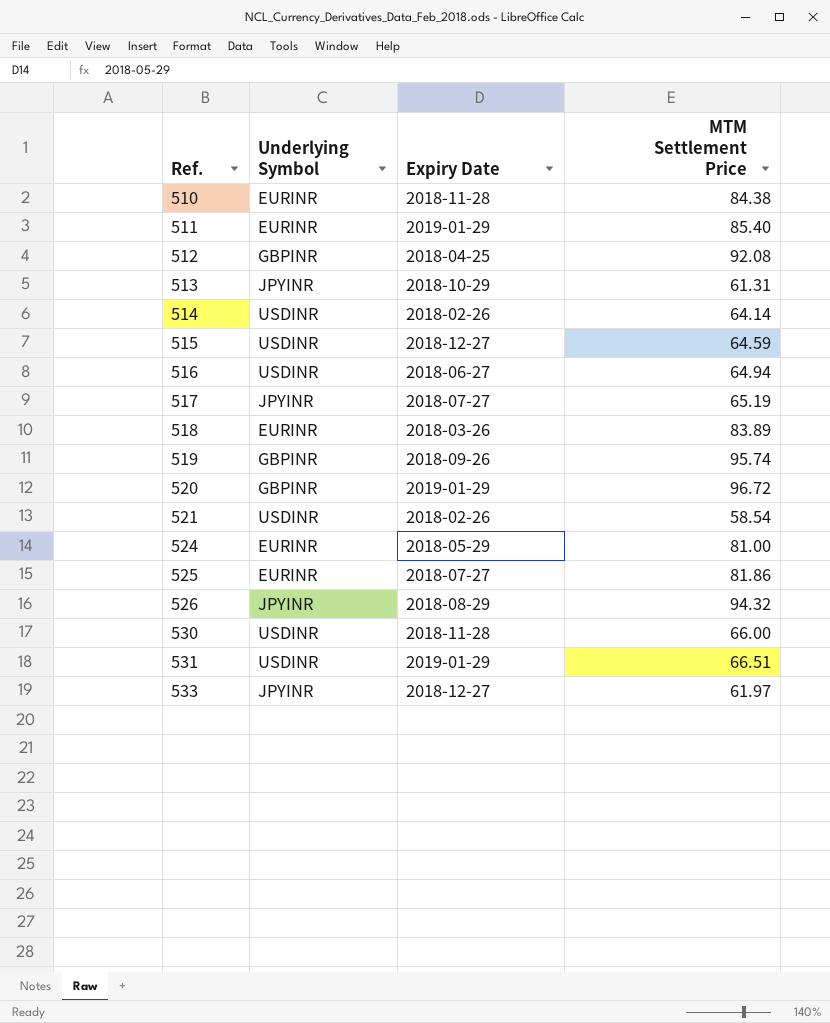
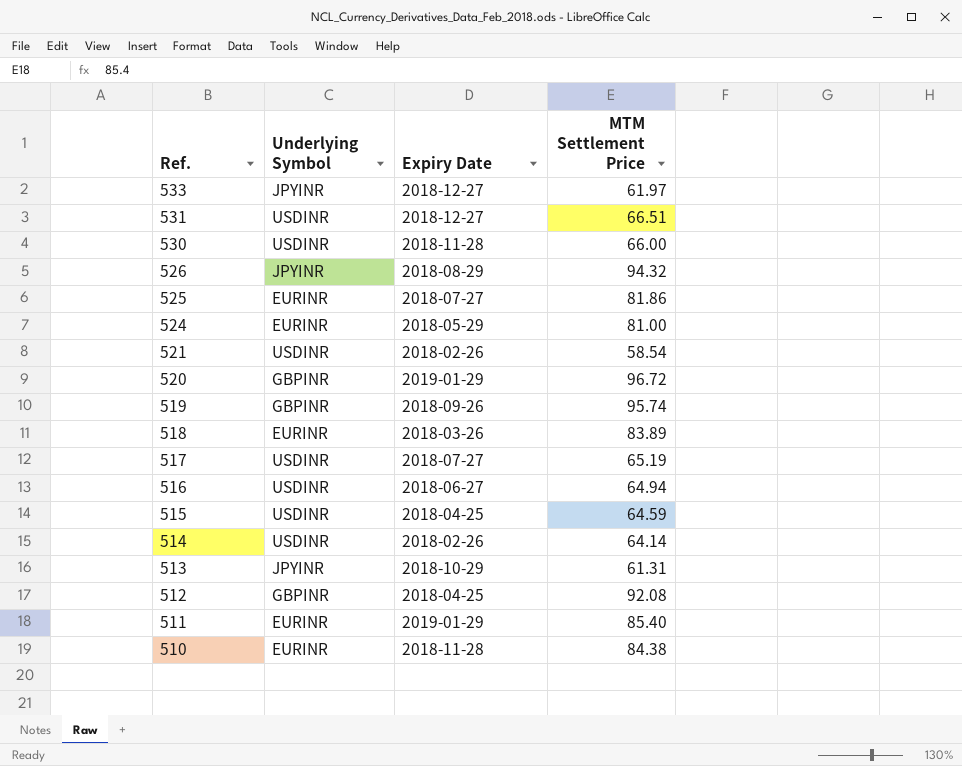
row order: Ref. ascending -> Ref. descending
531 | Expiry Date: 2019-01-29 -> 2018-12-27
517 | Underlying Symbol: JPYINR -> USDINR
515 | Expiry Date: 2018-12-27 -> 2018-04-25

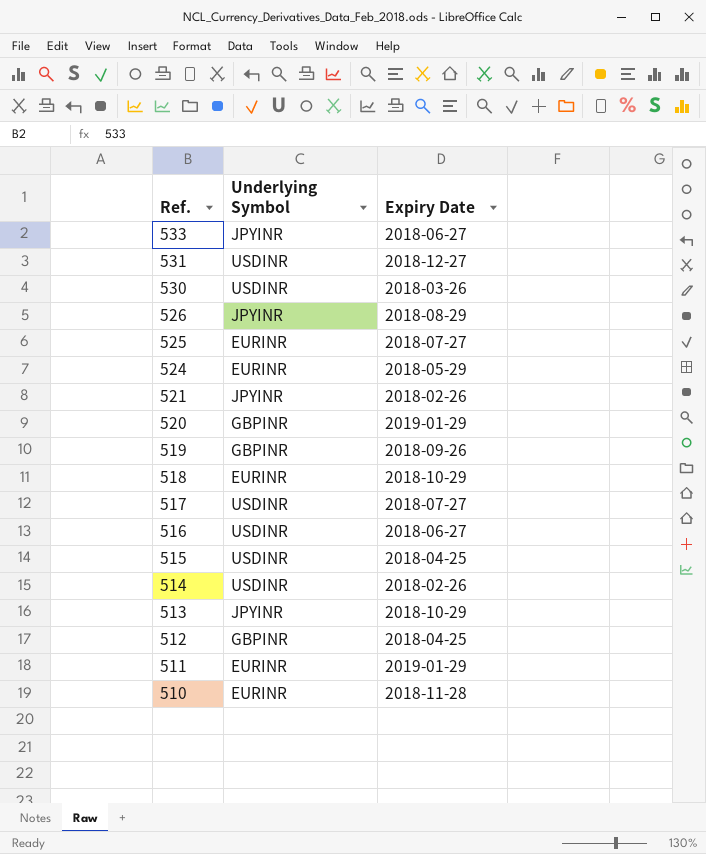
column MTM Settlement Price | position: 4 -> none
533 | Expiry Date: 2018-12-27 -> 2018-06-27
530 | Expiry Date: 2018-11-28 -> 2018-03-26
521 | Underlying Symbol: USDINR -> JPYINR
518 | Expiry Date: 2018-03-26 -> 2018-10-29

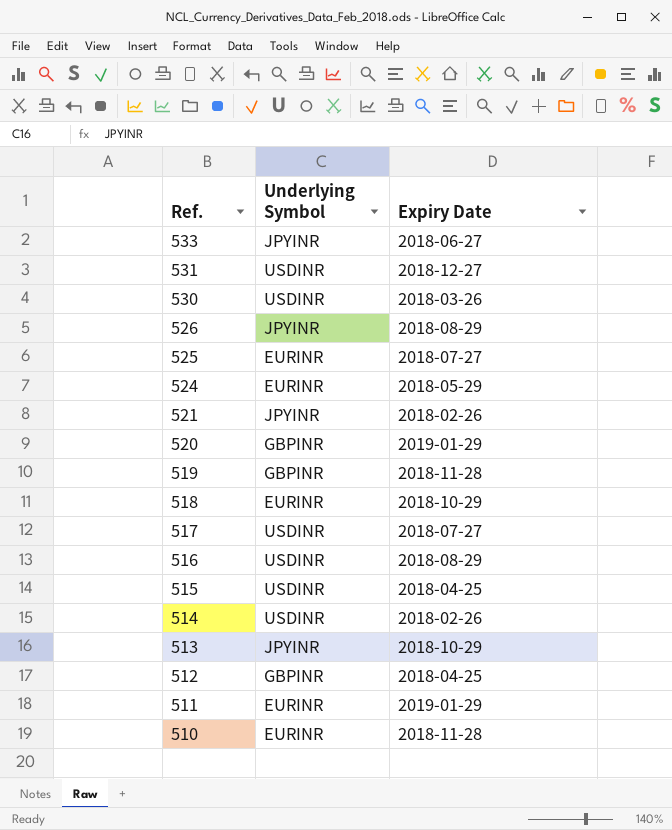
519 | Expiry Date: 2018-09-26 -> 2018-11-28
516 | Expiry Date: 2018-06-27 -> 2018-08-29

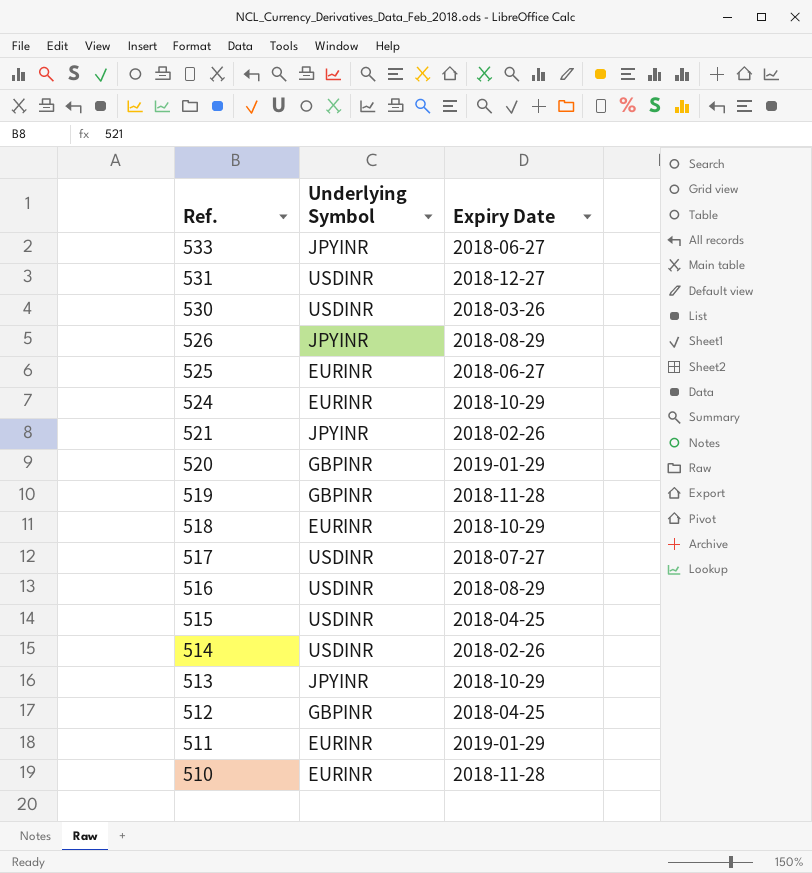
525 | Expiry Date: 2018-07-27 -> 2018-06-27
524 | Expiry Date: 2018-05-29 -> 2018-10-29

